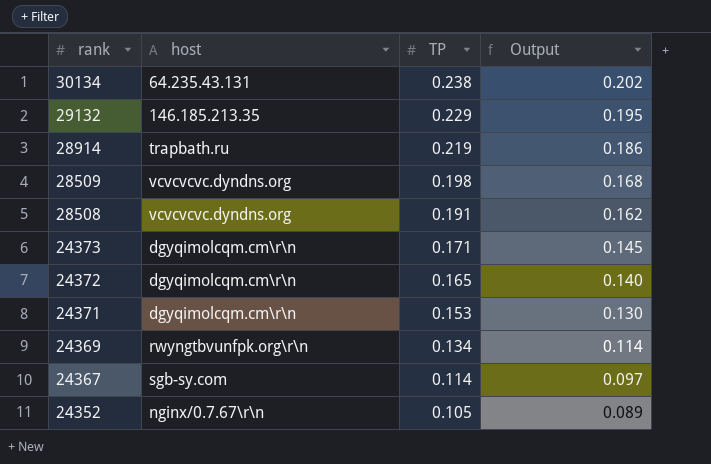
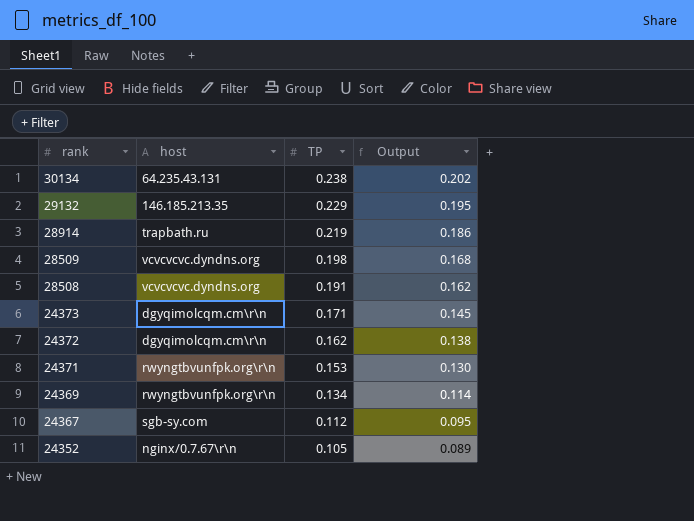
24372 | TP: 0.165 -> 0.162
24372 | Output: 0.140 -> 0.138
24371 | host: dgyqimolcqm.cm\r\n -> rwyngtbvunfpk.org\r\n
24367 | TP: 0.114 -> 0.112
24367 | Output: 0.097 -> 0.095

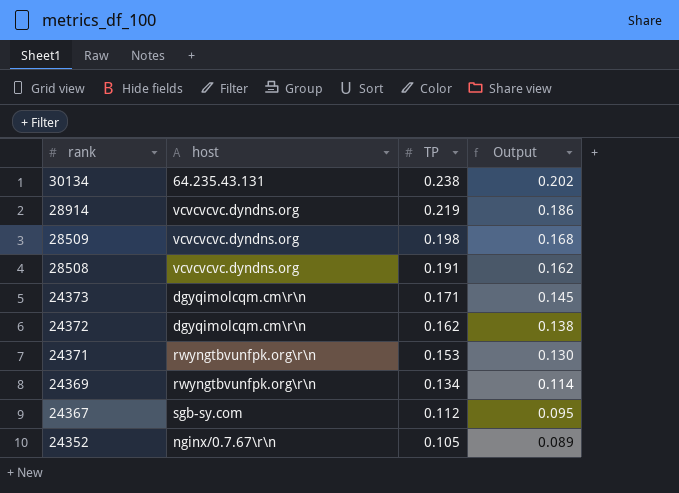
row 29132: 146.185.213.35 | 0.229 | 0.195 -> none
28914 | host: trapbath.ru -> vcvcvcvc.dyndns.org

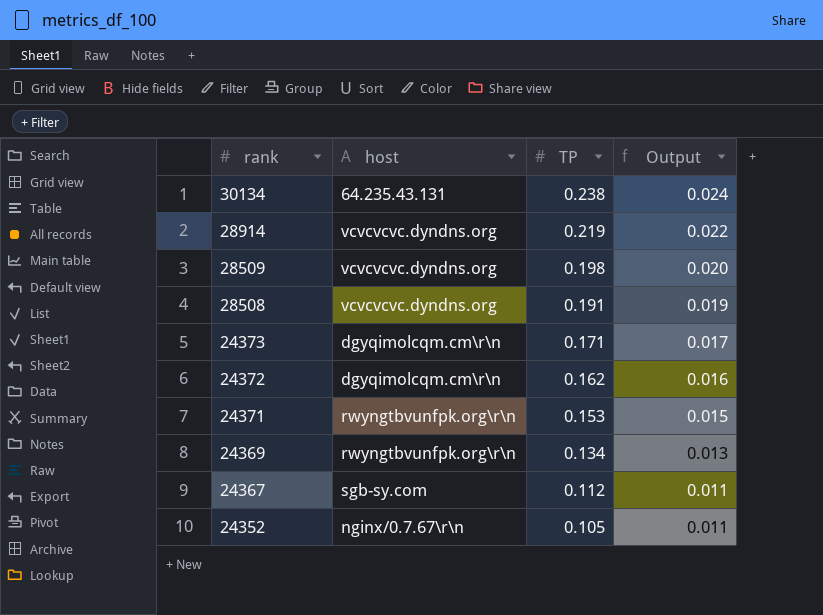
column Output | formula: [TP] * 0.85 -> [TP] * 0.1

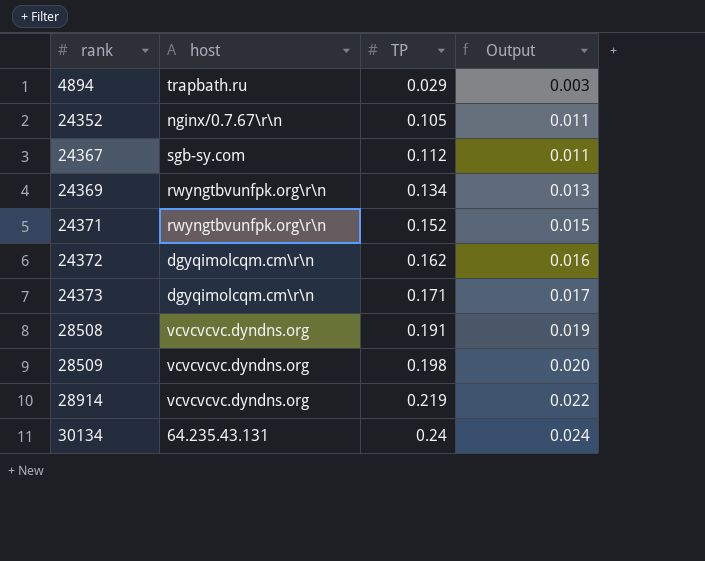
row order: rank descending -> rank ascending
row 4894: none -> trapbath.ru | 0.029 | 0.003
24371 | TP: 0.153 -> 0.152
30134 | TP: 0.238 -> 0.24

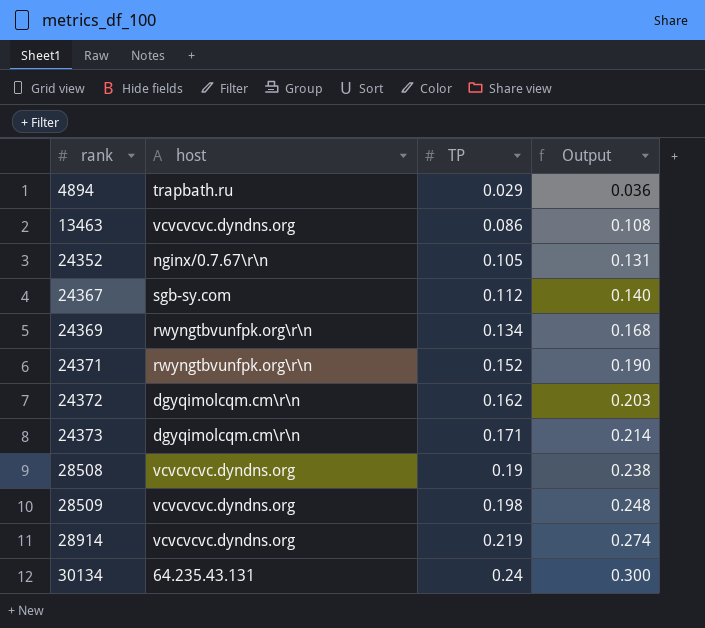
column Output | formula: [TP] * 0.1 -> [TP] * 1.25
row 13463: none -> vcvcvcvc.dyndns.org | 0.086 | 0.108
28508 | TP: 0.191 -> 0.19

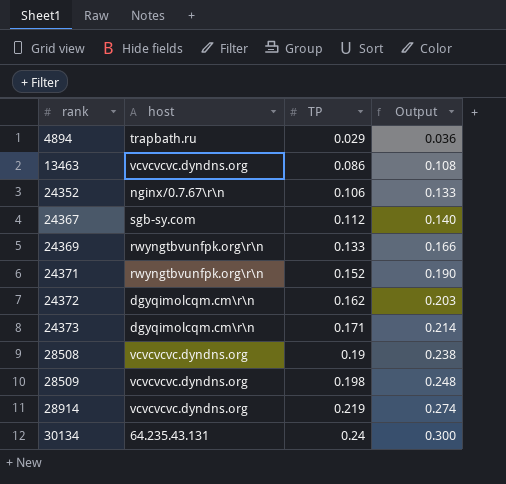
24352 | TP: 0.105 -> 0.106
24352 | Output: 0.131 -> 0.133
24369 | TP: 0.134 -> 0.133
24369 | Output: 0.168 -> 0.166

